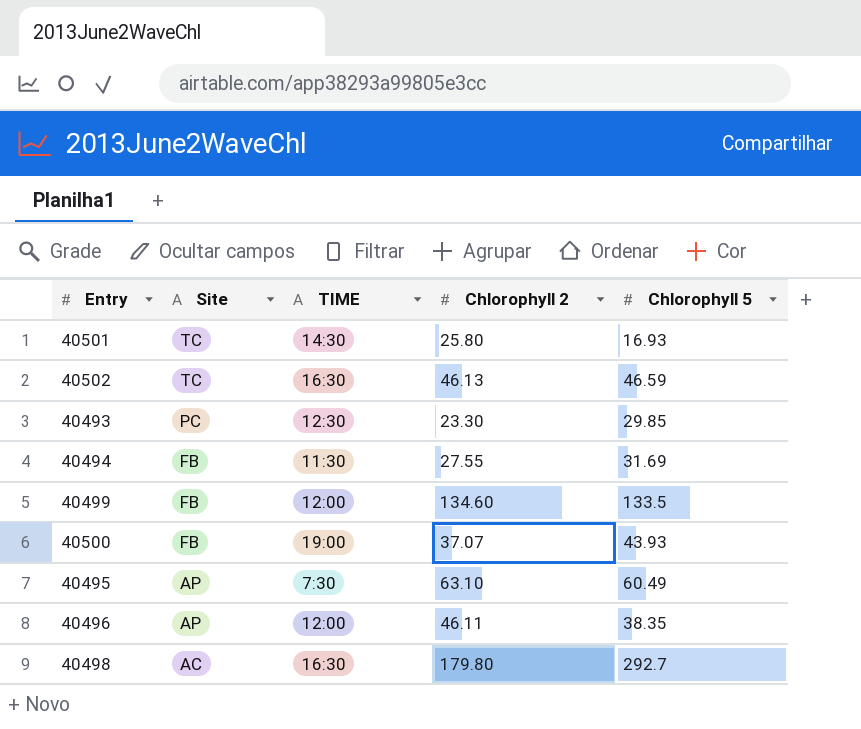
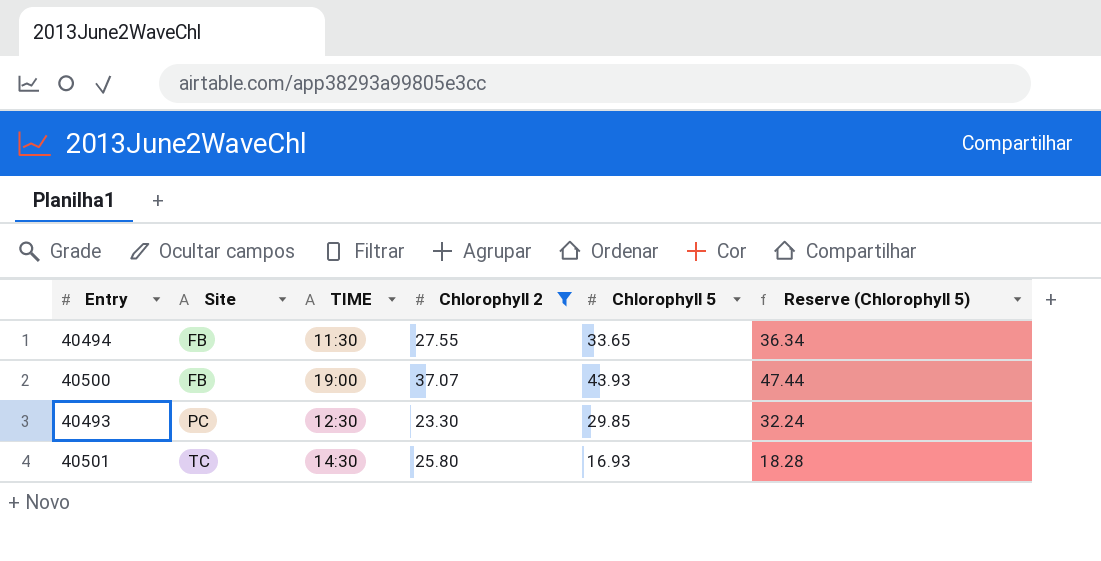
filter: none -> Chlorophyll 2 <= 37.07
row order: Site descending -> Site ascending
column Reserve (Chlorophyll 5) | formula: none -> [Chlorophyll 5] * 1.08
40494 | Chlorophyll 5: 31.69 -> 33.65

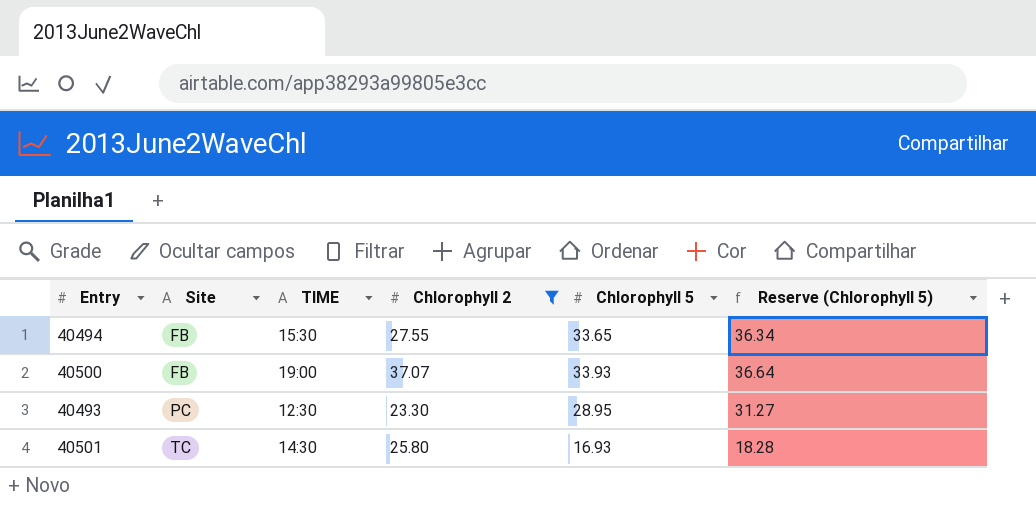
40494 | TIME: 11:30 -> 15:30
40500 | Chlorophyll 5: 43.93 -> 33.93
40500 | Reserve (Chlorophyll 5): 47.44 -> 36.64
40493 | Chlorophyll 5: 29.85 -> 28.95
40493 | Reserve (Chlorophyll 5): 32.24 -> 31.27

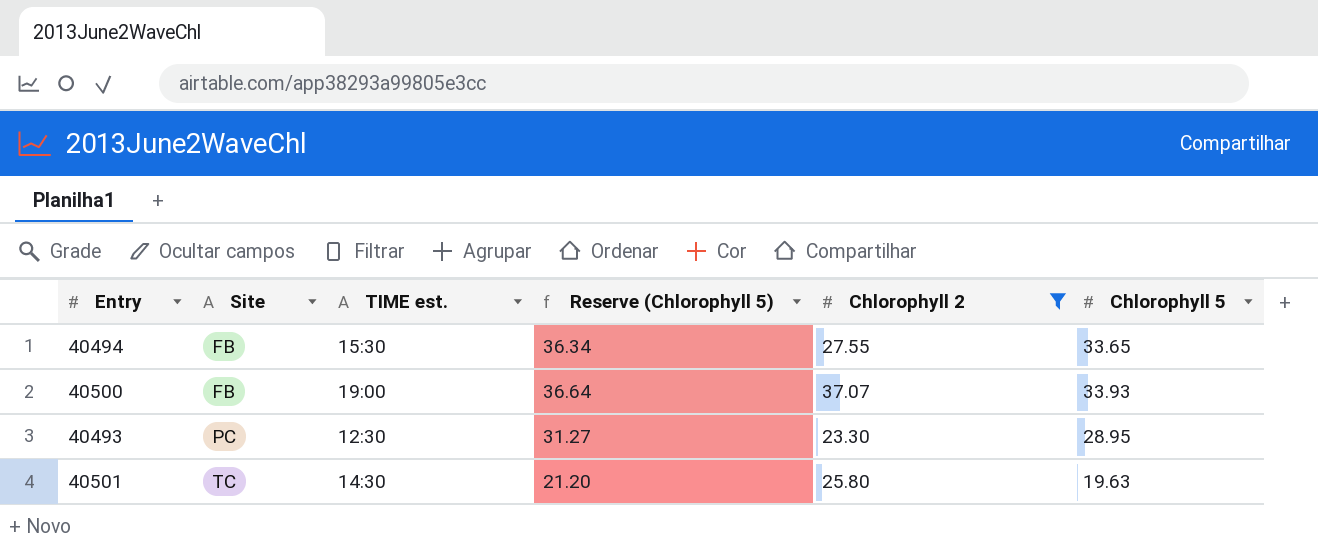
column name: TIME -> TIME est.
column Reserve (Chlorophyll 5) | position: 6 -> 4
40501 | Reserve (Chlorophyll 5): 18.28 -> 21.20
40501 | Chlorophyll 5: 16.93 -> 19.63

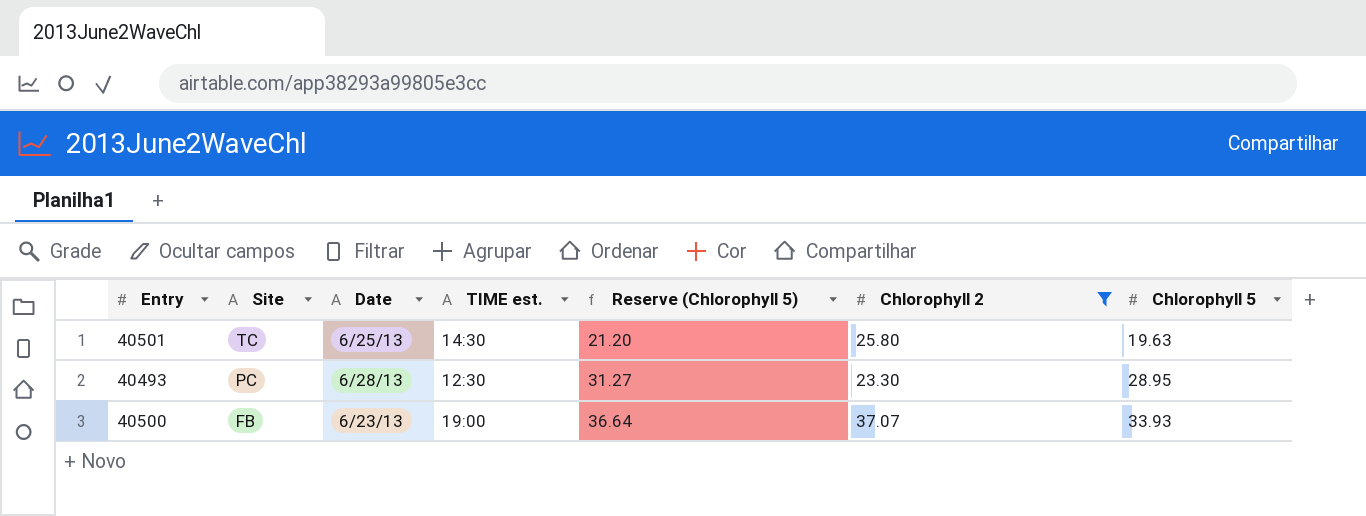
row order: Site ascending -> Site descending
column Date | position: none -> 3
row 40494: FB | 15:30 | 36.34 | 27.55 | 33.65 -> none

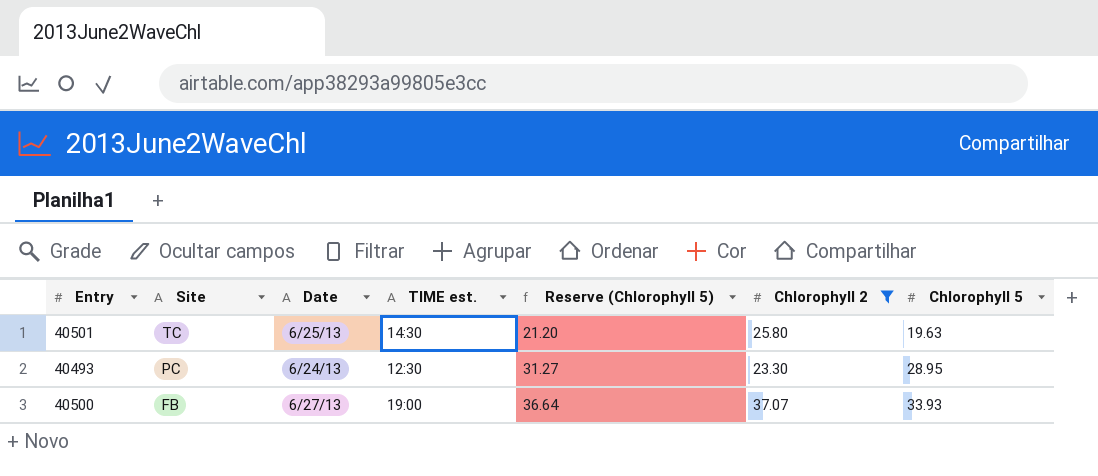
40493 | Date: 6/28/13 -> 6/24/13
40500 | Date: 6/23/13 -> 6/27/13

